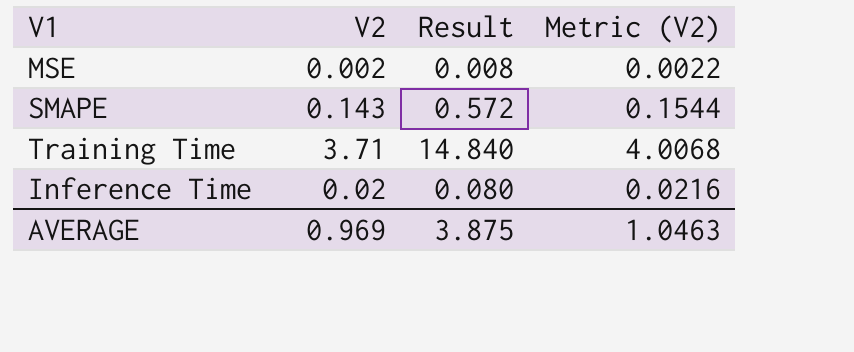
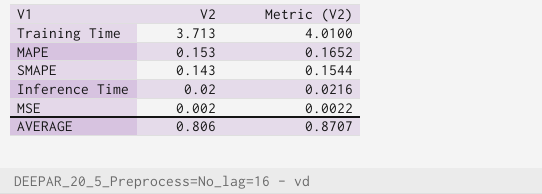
row order: none -> V2 descending
column Result | formula: [V2] * 4 -> none
Training Time | V2: 3.71 -> 3.713
Training Time | Metric (V2): 4.0068 -> 4.0100
row MAPE: none -> 0.153 | 0.1652
AVERAGE | V2: 0.969 -> 0.806
AVERAGE | Metric (V2): 1.0463 -> 0.8707

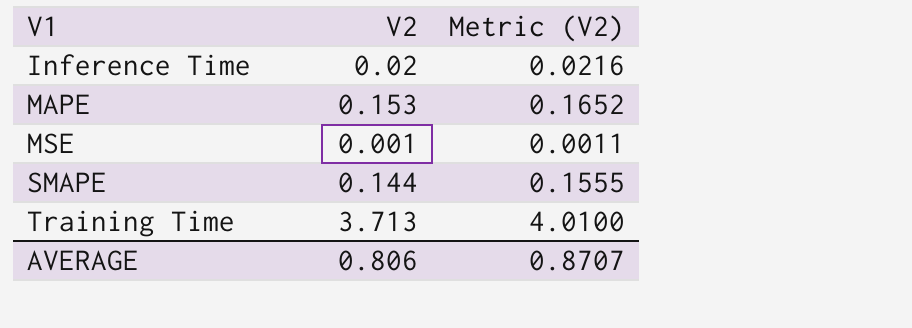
row order: V2 descending -> V1 ascending
MSE | V2: 0.002 -> 0.001
MSE | Metric (V2): 0.0022 -> 0.0011
SMAPE | V2: 0.143 -> 0.144
SMAPE | Metric (V2): 0.1544 -> 0.1555

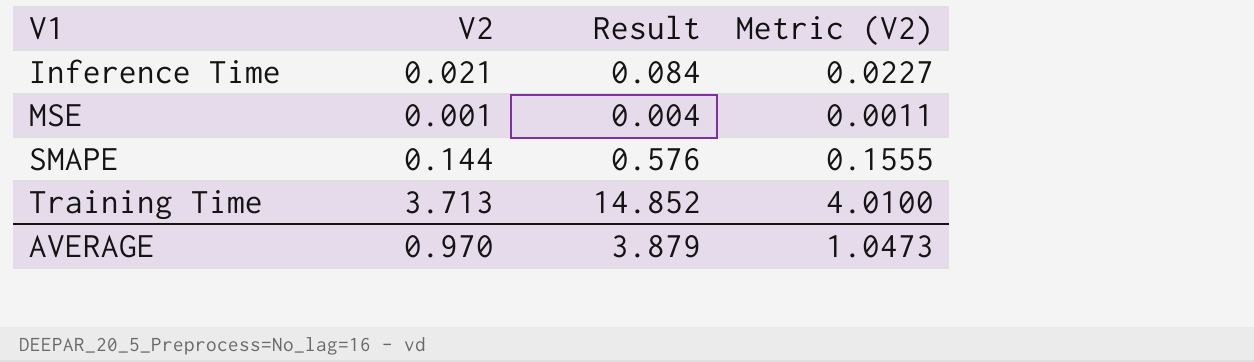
column Result | formula: none -> [V2] * 4
row MAPE: 0.153 | 0.1652 -> none
Inference Time | V2: 0.02 -> 0.021
Inference Time | Metric (V2): 0.0216 -> 0.0227
AVERAGE | V2: 0.806 -> 0.970
AVERAGE | Metric (V2): 0.8707 -> 1.0473

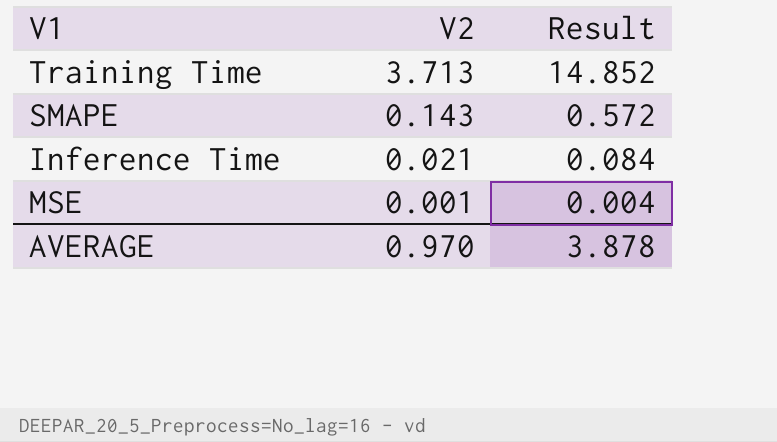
row order: V1 ascending -> V2 descending
column Metric (V2) | formula: [V2] * 1.08 -> none
SMAPE | V2: 0.144 -> 0.143
SMAPE | Result: 0.576 -> 0.572
AVERAGE | Result: 3.879 -> 3.878

